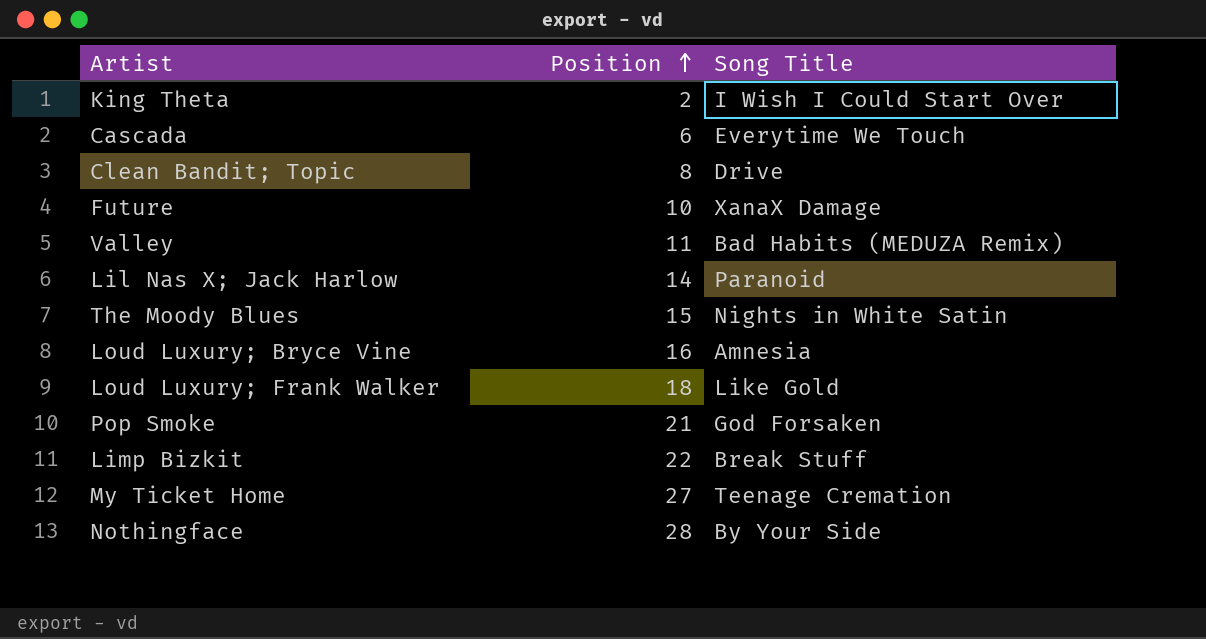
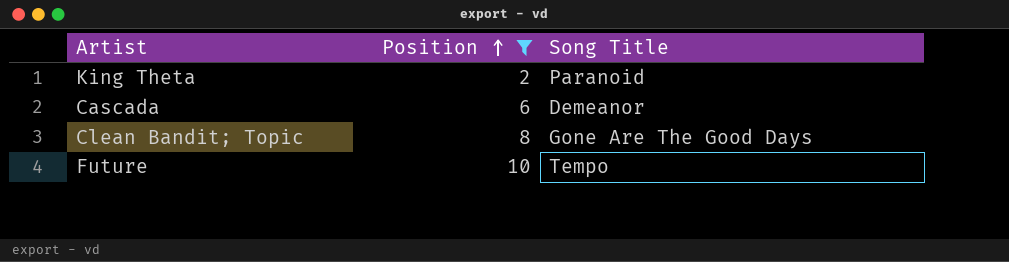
filter: none -> Position <= 10
King Theta | Song Title: I Wish I Could Start Over -> Paranoid
Cascada | Song Title: Everytime We Touch -> Demeanor
Clean Bandit; Topic | Song Title: Drive -> Gone Are The Good Days
Future | Song Title: XanaX Damage -> Tempo

